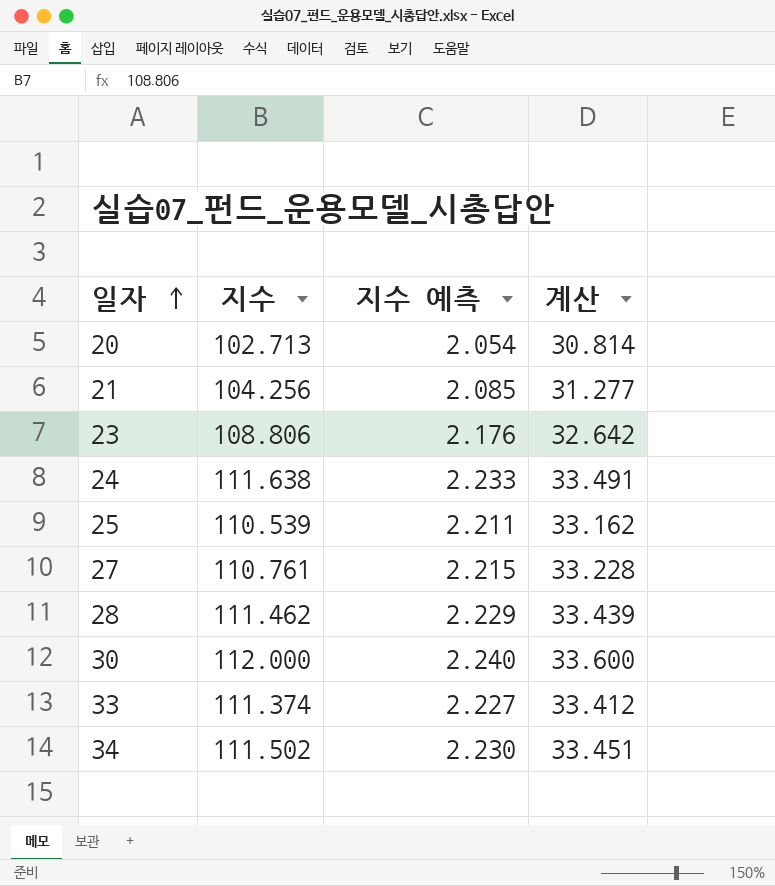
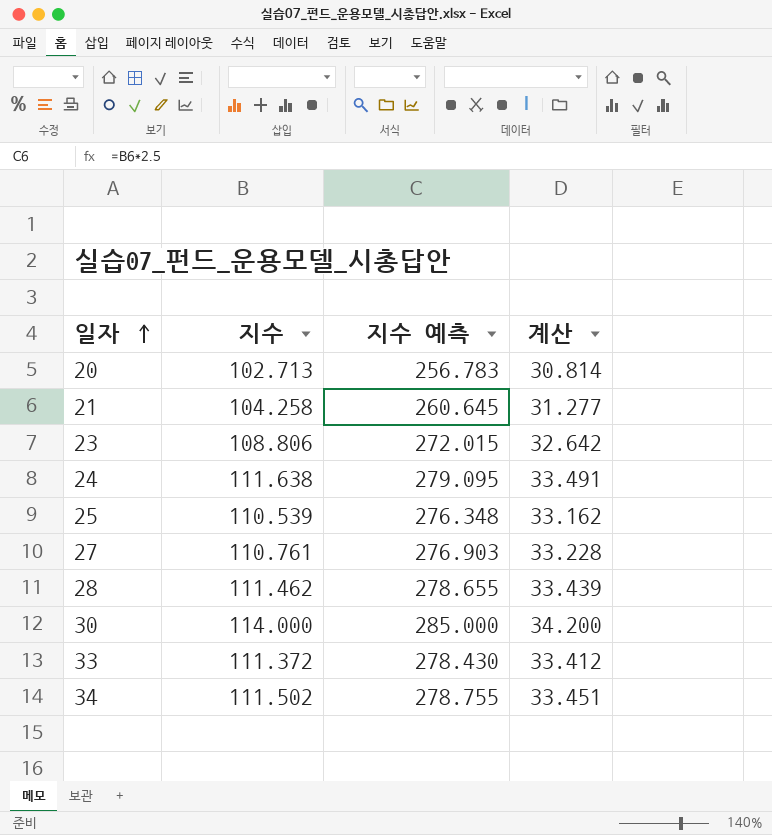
column 지수 예측 | formula: [지수] * 0.02 -> [지수] * 2.5
21 | 지수: 104.256 -> 104.258
30 | 지수: 112.000 -> 114.000
30 | 계산: 33.600 -> 34.200
33 | 지수: 111.374 -> 111.372

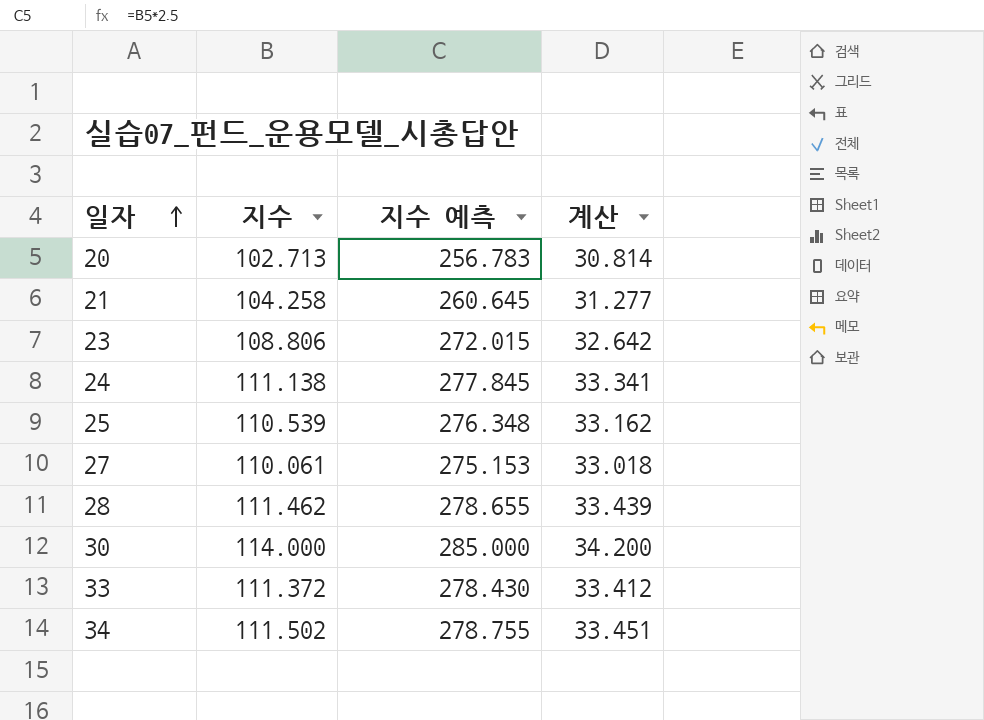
24 | 지수: 111.638 -> 111.138
24 | 지수 예측: 279.095 -> 277.845
24 | 계산: 33.491 -> 33.341
27 | 지수: 110.761 -> 110.061
27 | 지수 예측: 276.903 -> 275.153
27 | 계산: 33.228 -> 33.018

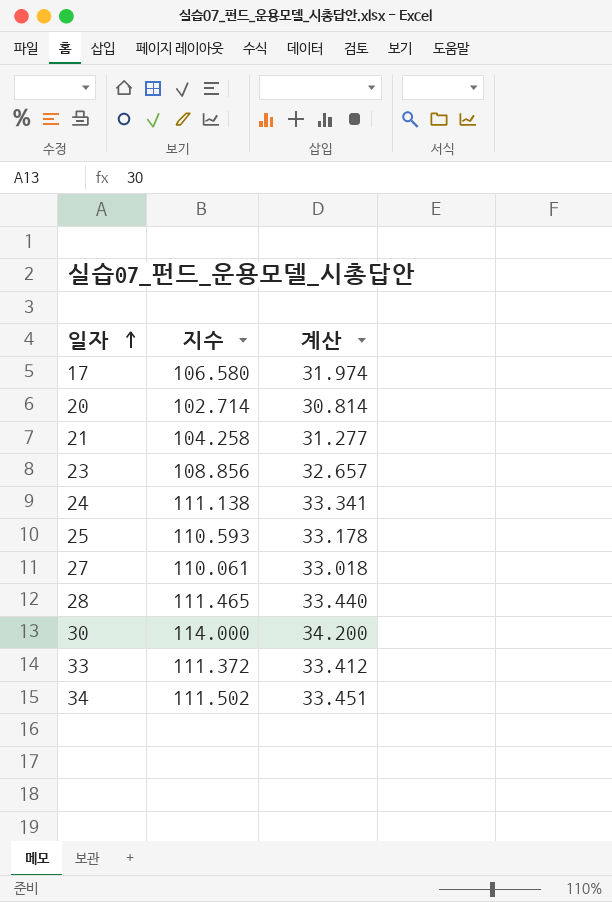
column 지수 예측 | formula: [지수] * 2.5 -> none
row 17: none -> 106.580 | 31.974
20 | 지수: 102.713 -> 102.714
23 | 지수: 108.806 -> 108.856
23 | 계산: 32.642 -> 32.657
25 | 지수: 110.539 -> 110.593
25 | 계산: 33.162 -> 33.178
28 | 지수: 111.462 -> 111.465
28 | 계산: 33.439 -> 33.440

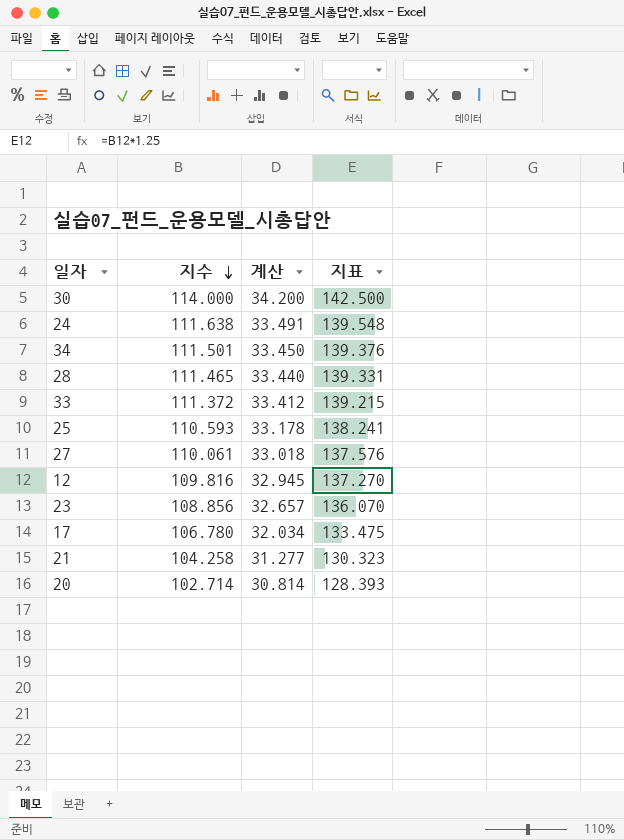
row order: 일자 ascending -> 지수 descending
column 지표 | formula: none -> [지수] * 1.25
24 | 지수: 111.138 -> 111.638
24 | 계산: 33.341 -> 33.491
34 | 지수: 111.502 -> 111.501
34 | 계산: 33.451 -> 33.450
row 12: none -> 109.816 | 32.945 | 137.270
17 | 지수: 106.580 -> 106.780
17 | 계산: 31.974 -> 32.034

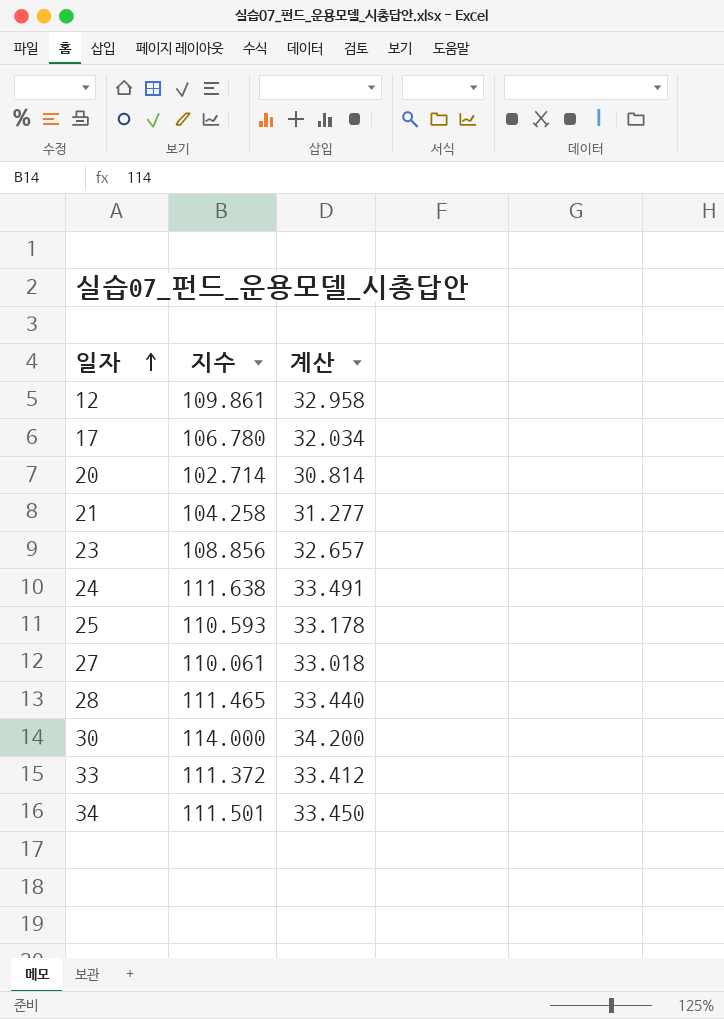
row order: 지수 descending -> 일자 ascending
column 지표 | formula: [지수] * 1.25 -> none
12 | 지수: 109.816 -> 109.861
12 | 계산: 32.945 -> 32.958

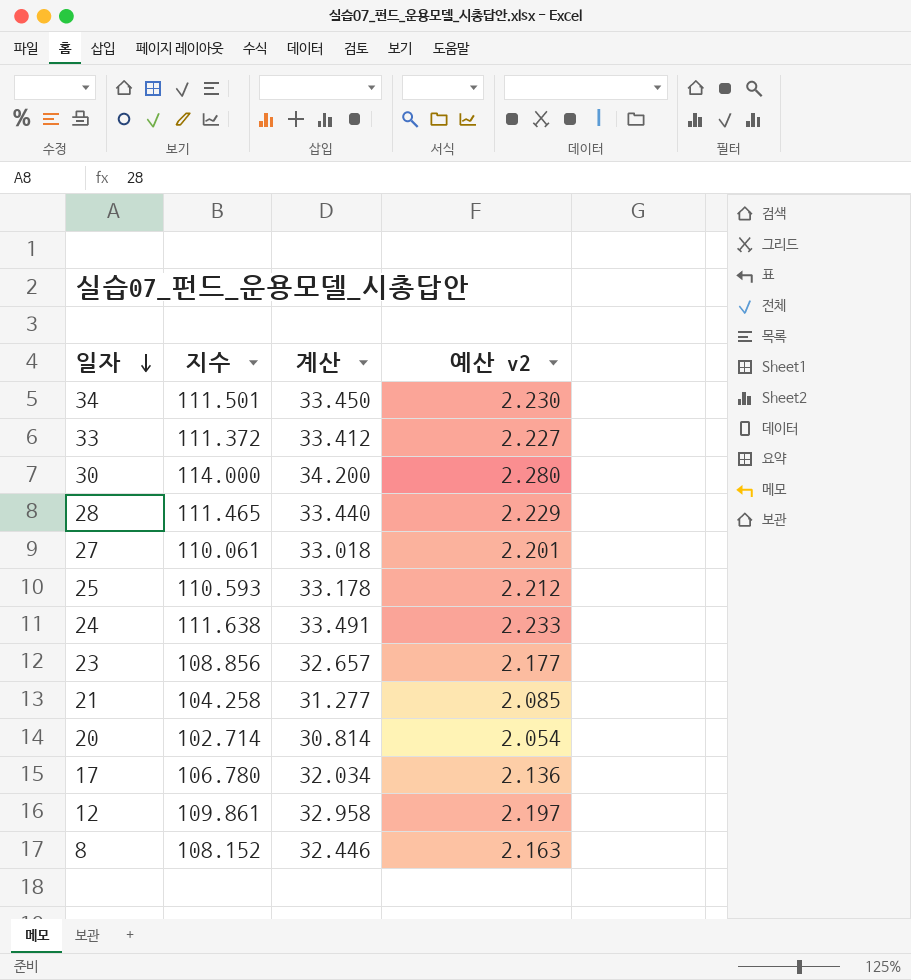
row order: 일자 ascending -> 일자 descending
column 예산 v2 | formula: none -> [지수] * 0.02
row 8: none -> 108.152 | 32.446 | 2.163

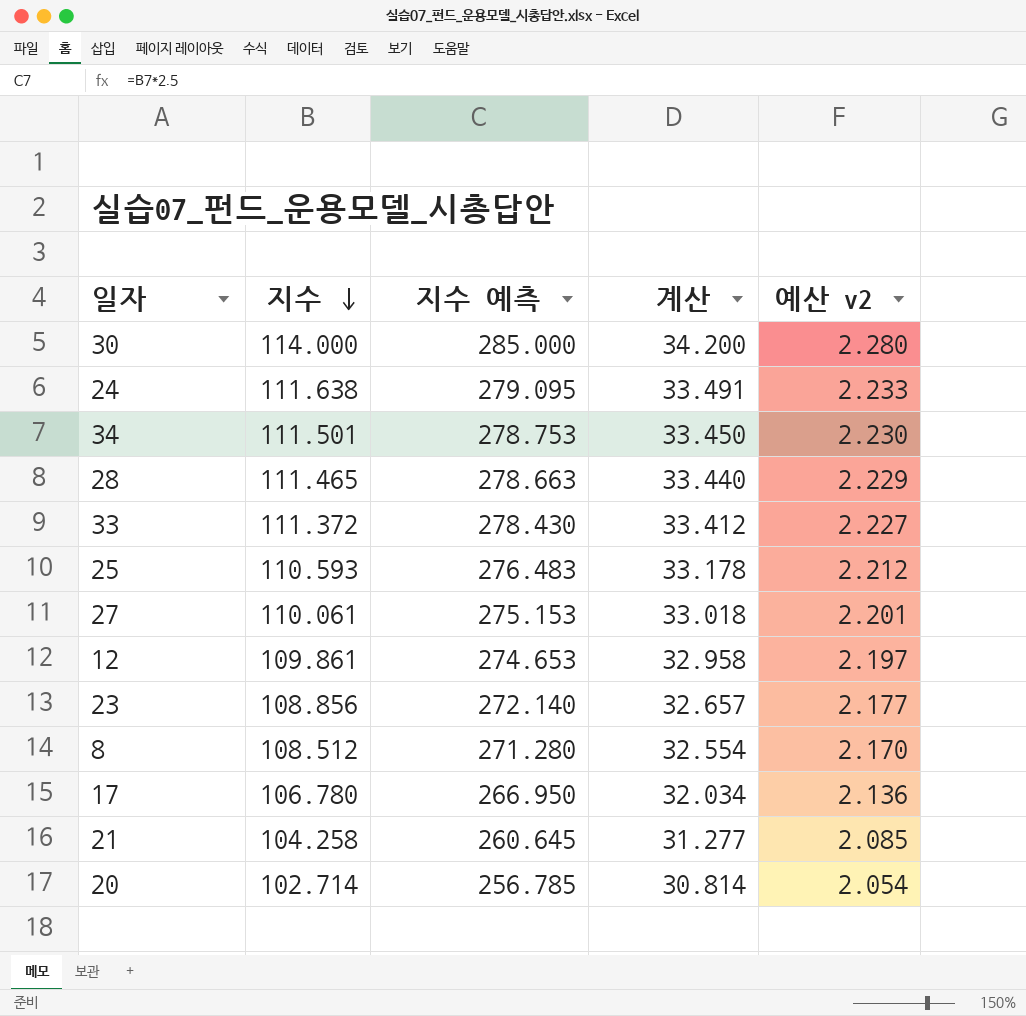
row order: 일자 descending -> 지수 descending
column 지수 예측 | formula: none -> [지수] * 2.5
8 | 지수: 108.152 -> 108.512
8 | 계산: 32.446 -> 32.554
8 | 예산 v2: 2.163 -> 2.170

